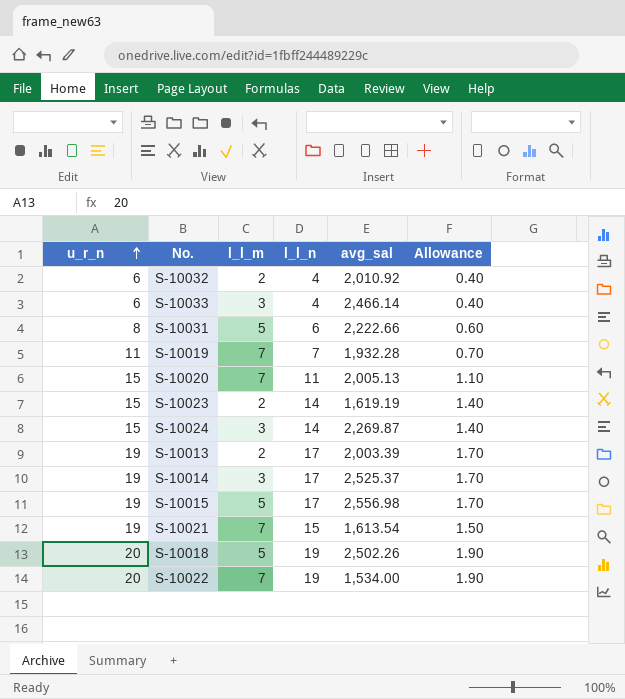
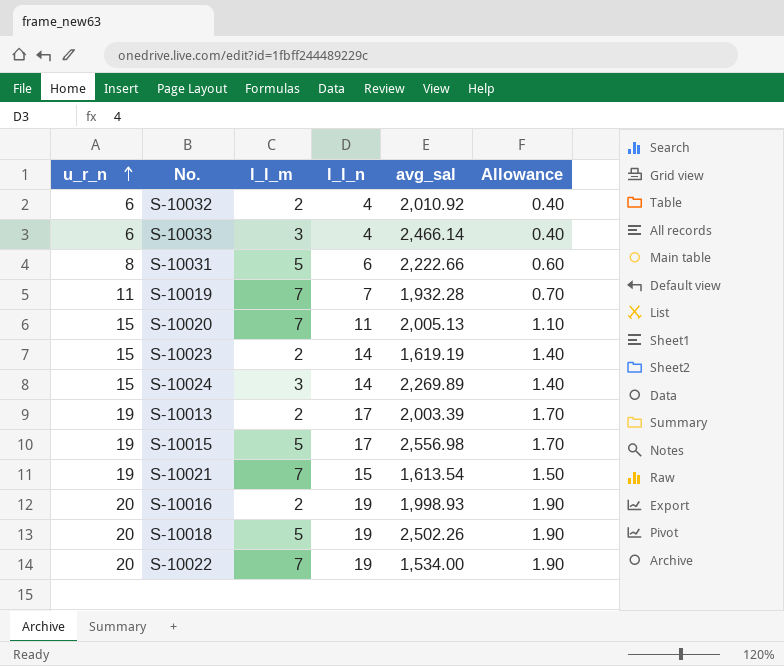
row S-10014: 19 | 3 | 17 | 2,525.37 | 1.70 -> none
S-10024 | avg_sal: 2,269.87 -> 2,269.89
row S-10016: none -> 20 | 2 | 19 | 1,998.93 | 1.90

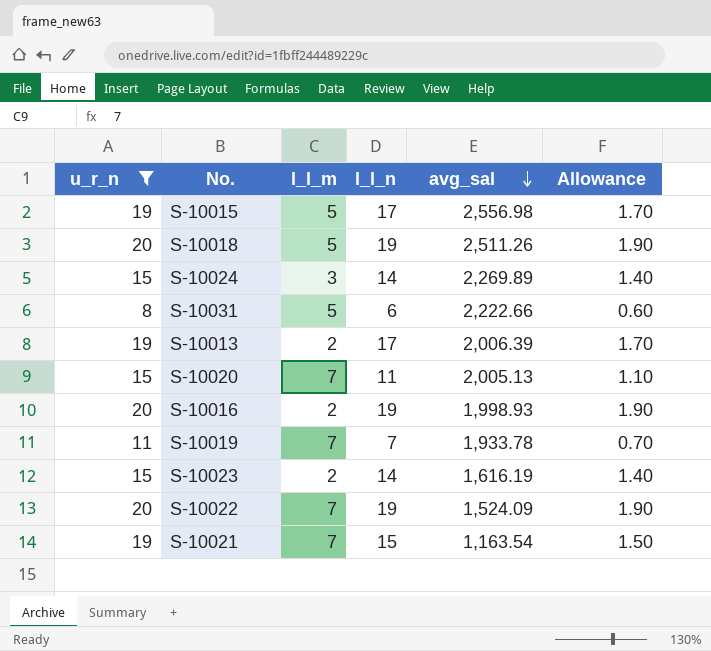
filter: none -> u_r_n != 6
row order: u_r_n ascending -> avg_sal descending
S-10018 | avg_sal: 2,502.26 -> 2,511.26
S-10013 | avg_sal: 2,003.39 -> 2,006.39
S-10019 | avg_sal: 1,932.28 -> 1,933.78
S-10023 | avg_sal: 1,619.19 -> 1,616.19
S-10022 | avg_sal: 1,534.00 -> 1,524.09
S-10021 | avg_sal: 1,613.54 -> 1,163.54

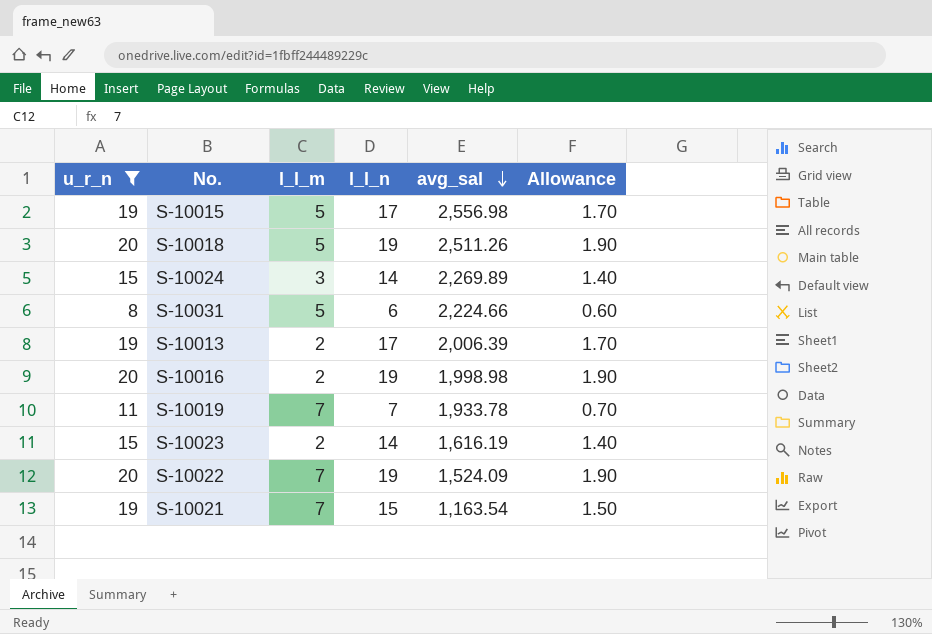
row S-10020: 15 | 7 | 11 | 2,005.13 | 1.10 -> none
S-10031 | avg_sal: 2,222.66 -> 2,224.66
S-10016 | avg_sal: 1,998.93 -> 1,998.98

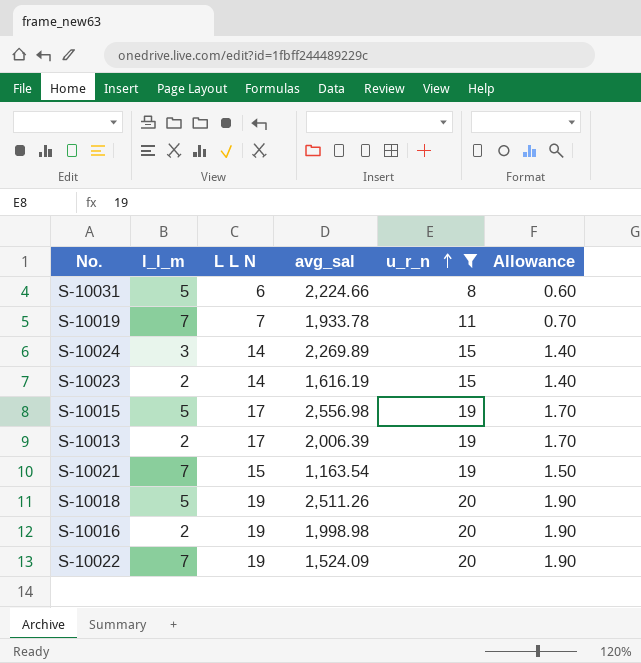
row order: avg_sal descending -> u_r_n ascending
column name: l_l_n -> L L N
column u_r_n | position: 1 -> 5

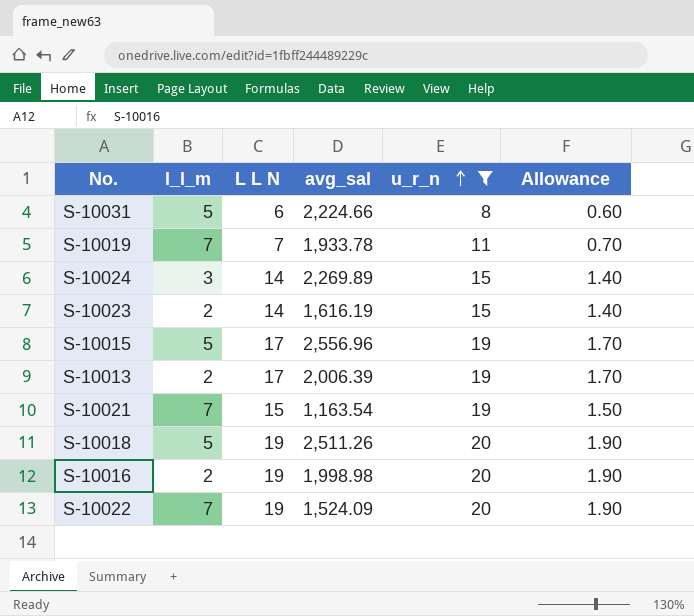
S-10015 | avg_sal: 2,556.98 -> 2,556.96

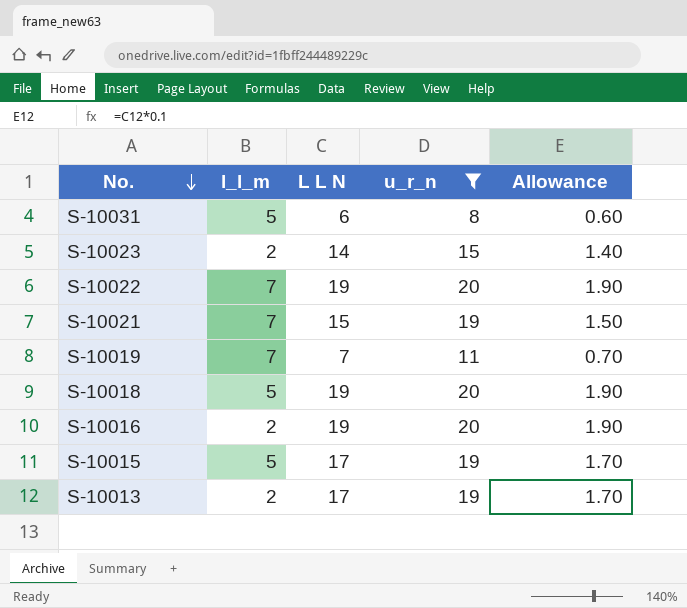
row order: u_r_n ascending -> No. descending
column avg_sal | position: 4 -> none
row S-10024: 3 | 14 | 2,269.89 | 15 | 1.40 -> none

